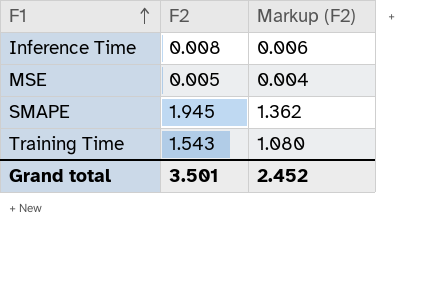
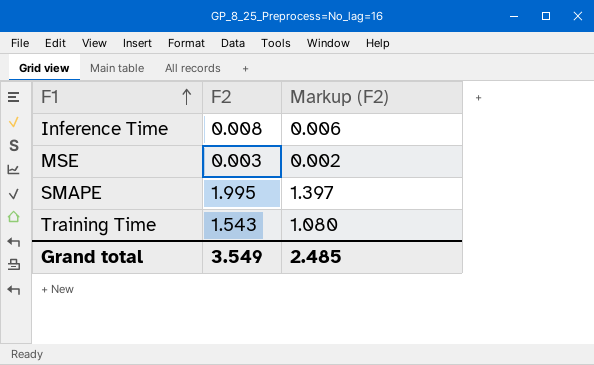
MSE | F2: 0.005 -> 0.003
MSE | Markup (F2): 0.004 -> 0.002
SMAPE | F2: 1.945 -> 1.995
SMAPE | Markup (F2): 1.362 -> 1.397
Grand total | F2: 3.501 -> 3.549
Grand total | Markup (F2): 2.452 -> 2.485

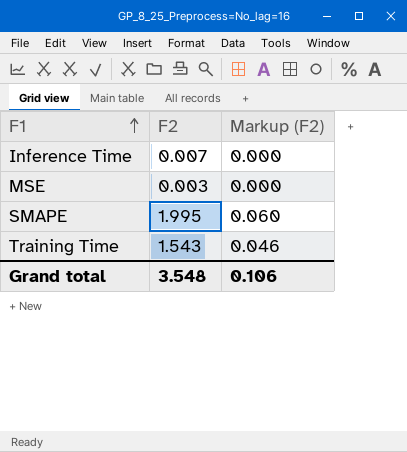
column Markup (F2) | formula: [F2] * 0.7 -> [F2] * 0.03
Inference Time | F2: 0.008 -> 0.007
Grand total | F2: 3.549 -> 3.548
Grand total | Markup (F2): 2.485 -> 0.106

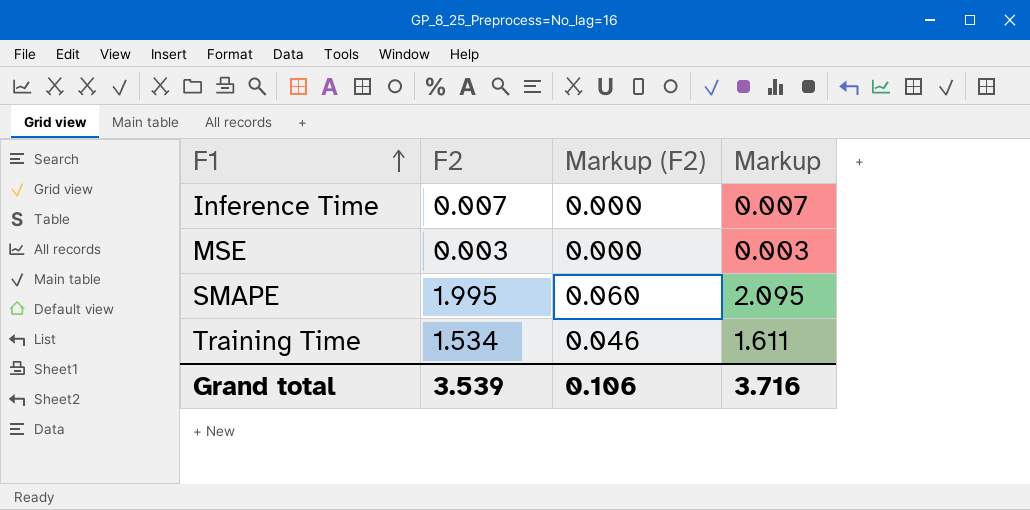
column Markup | formula: none -> [F2] * 1.05
Training Time | F2: 1.543 -> 1.534
Grand total | F2: 3.548 -> 3.539

